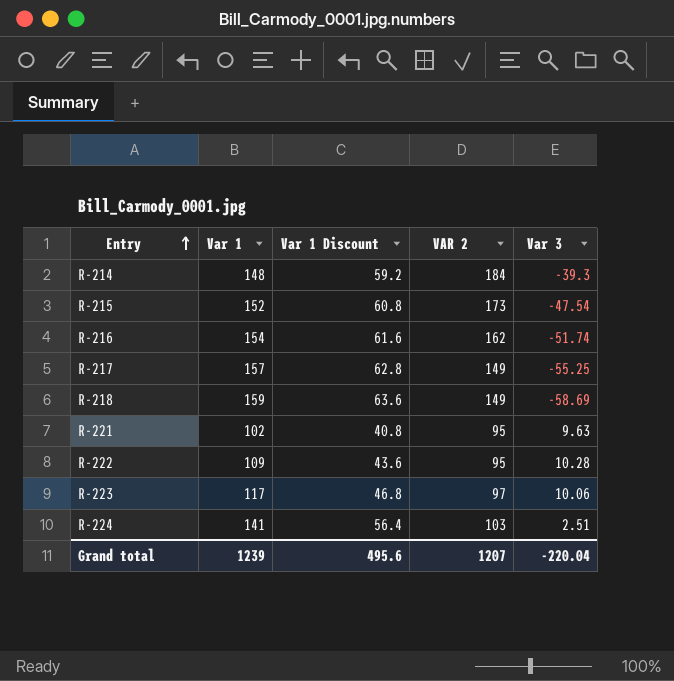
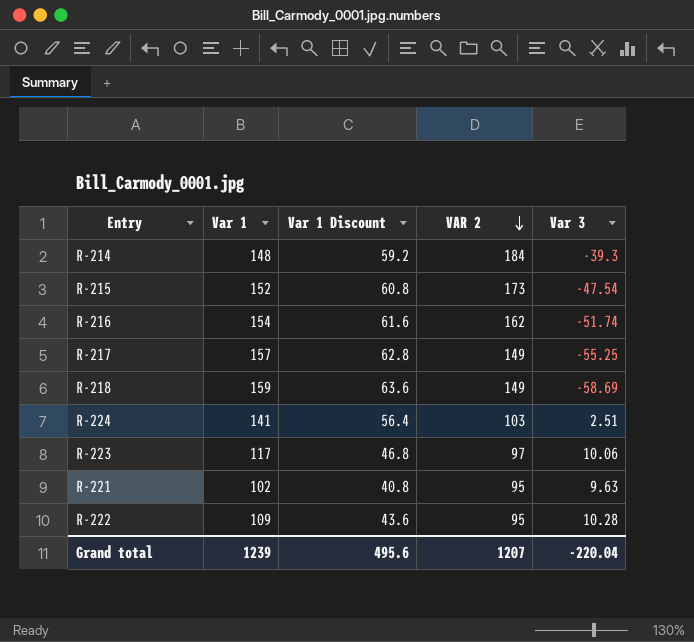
row order: Entry ascending -> VAR 2 descending

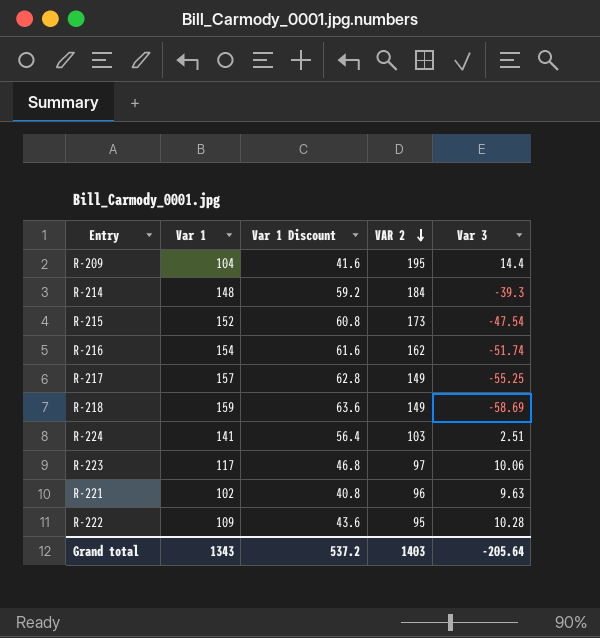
row R-209: none -> 104 | 41.6 | 195 | 14.4
R-221 | VAR 2: 95 -> 96
Grand total | Var 1: 1239 -> 1343
Grand total | Var 1 Discount: 495.6 -> 537.2
Grand total | VAR 2: 1207 -> 1403
Grand total | Var 3: -220.04 -> -205.64

